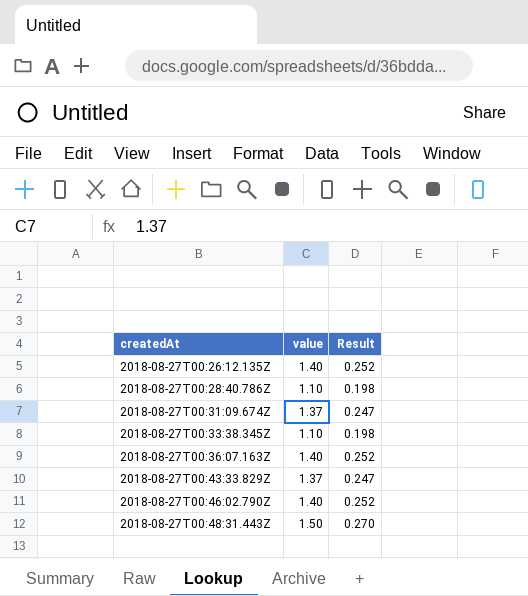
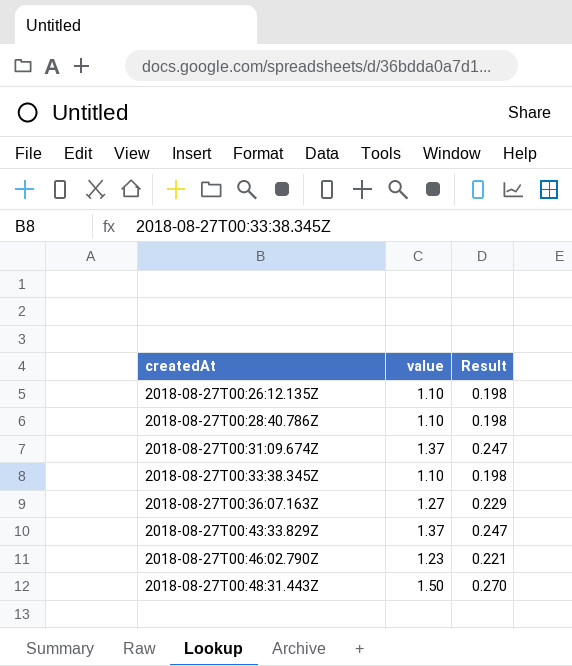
2018-08-27T00:26:12.135Z | value: 1.40 -> 1.10
2018-08-27T00:26:12.135Z | Result: 0.252 -> 0.198
2018-08-27T00:36:07.163Z | value: 1.40 -> 1.27
2018-08-27T00:36:07.163Z | Result: 0.252 -> 0.229
2018-08-27T00:46:02.790Z | value: 1.40 -> 1.23
2018-08-27T00:46:02.790Z | Result: 0.252 -> 0.221

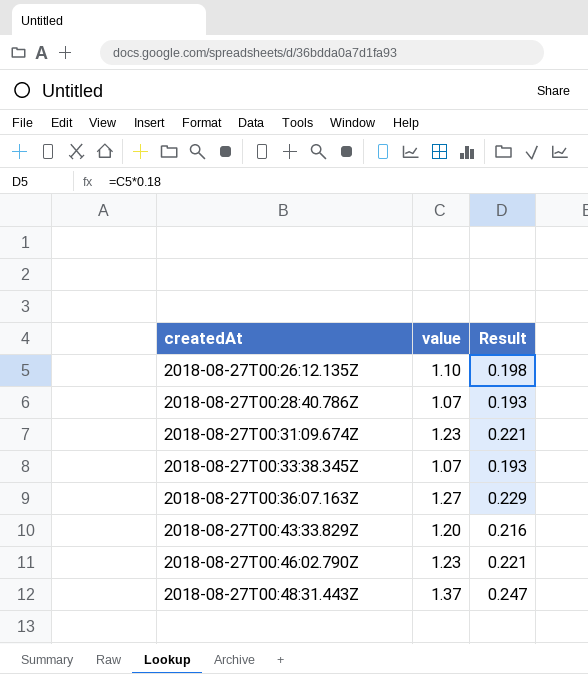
2018-08-27T00:28:40.786Z | value: 1.10 -> 1.07
2018-08-27T00:28:40.786Z | Result: 0.198 -> 0.193
2018-08-27T00:31:09.674Z | value: 1.37 -> 1.23
2018-08-27T00:31:09.674Z | Result: 0.247 -> 0.221
2018-08-27T00:33:38.345Z | value: 1.10 -> 1.07
2018-08-27T00:33:38.345Z | Result: 0.198 -> 0.193
2018-08-27T00:43:33.829Z | value: 1.37 -> 1.20
2018-08-27T00:43:33.829Z | Result: 0.247 -> 0.216
2018-08-27T00:48:31.443Z | value: 1.50 -> 1.37
2018-08-27T00:48:31.443Z | Result: 0.270 -> 0.247

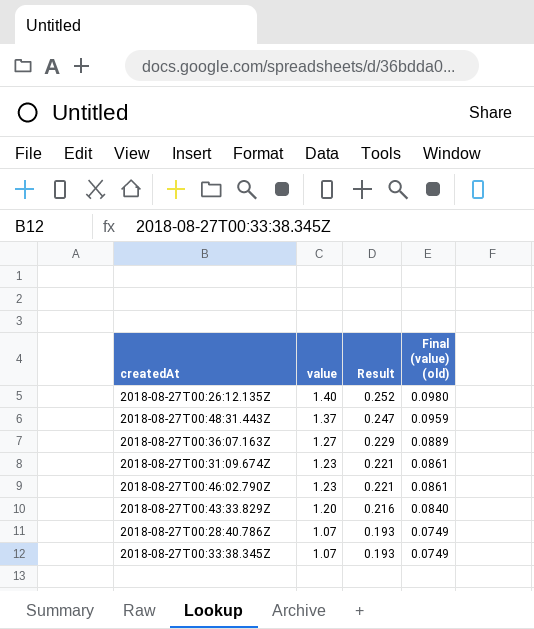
row order: createdAt ascending -> value descending
column Final (value) (old) | formula: none -> [value] * 0.07
2018-08-27T00:26:12.135Z | value: 1.10 -> 1.40
2018-08-27T00:26:12.135Z | Result: 0.198 -> 0.252

